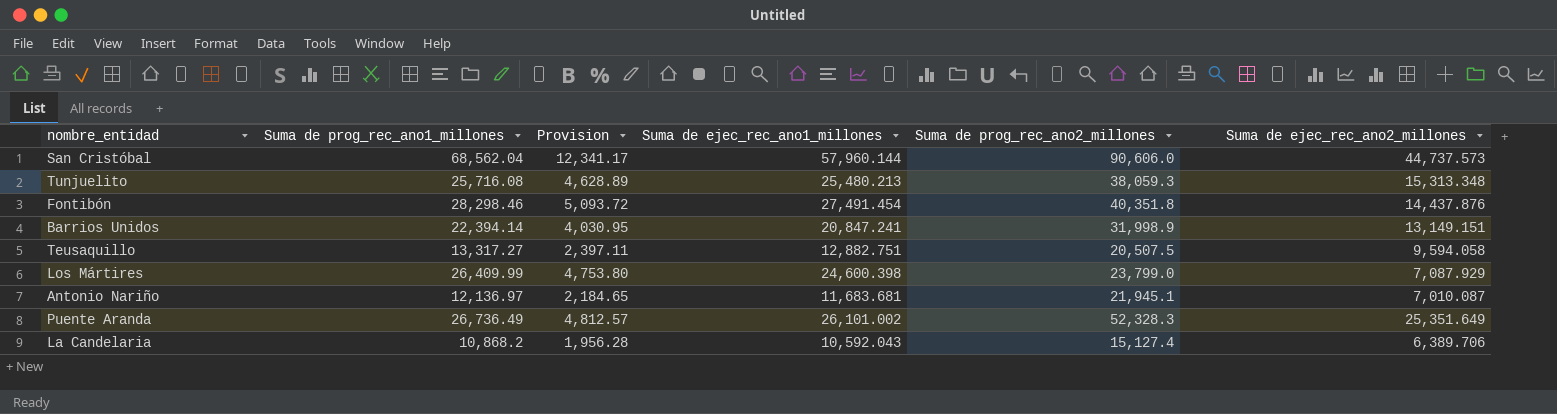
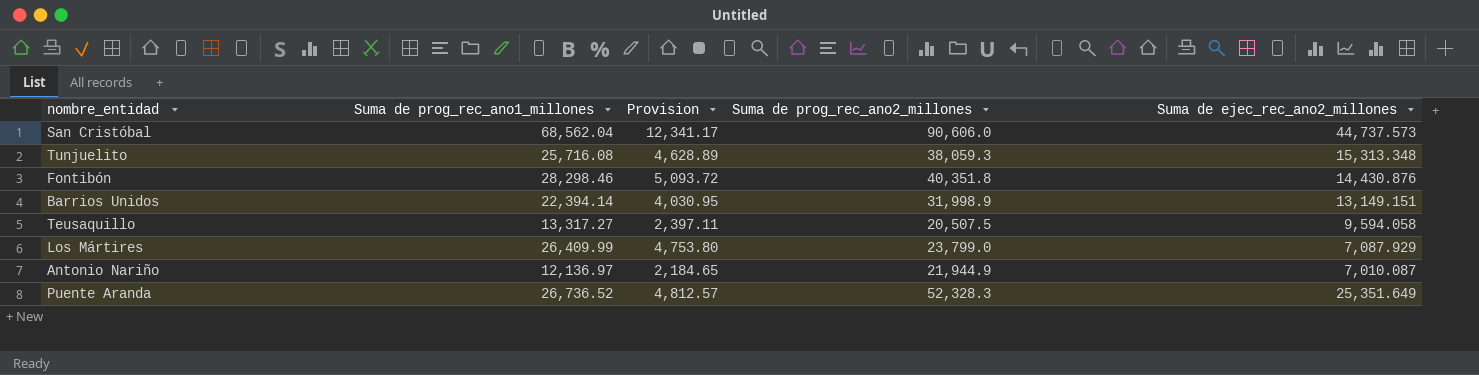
column Suma de ejec_rec_ano1_millones | position: 4 -> none
row La Candelaria: 10,868.2 | 1,956.28 | 10,592.043 | 15,127.4 | 6,389.706 -> none
Fontibón | Suma de ejec_rec_ano2_millones: 14,437.876 -> 14,430.876
Antonio Nariño | Suma de prog_rec_ano2_millones: 21,945.1 -> 21,944.9
Puente Aranda | Suma de prog_rec_ano1_millones: 26,736.49 -> 26,736.52

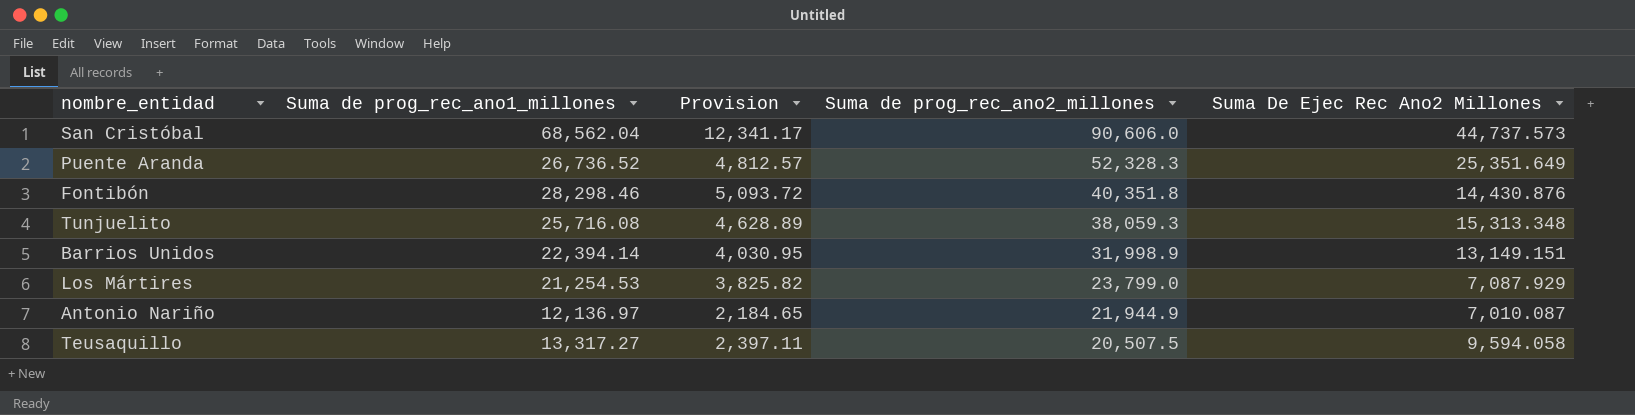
row order: none -> Suma de prog_rec_ano2_millones descending
column name: Suma de ejec_rec_ano2_millones -> Suma De Ejec Rec Ano2 Millones
Los Mártires | Suma de prog_rec_ano1_millones: 26,409.99 -> 21,254.53
Los Mártires | Provision: 4,753.80 -> 3,825.82

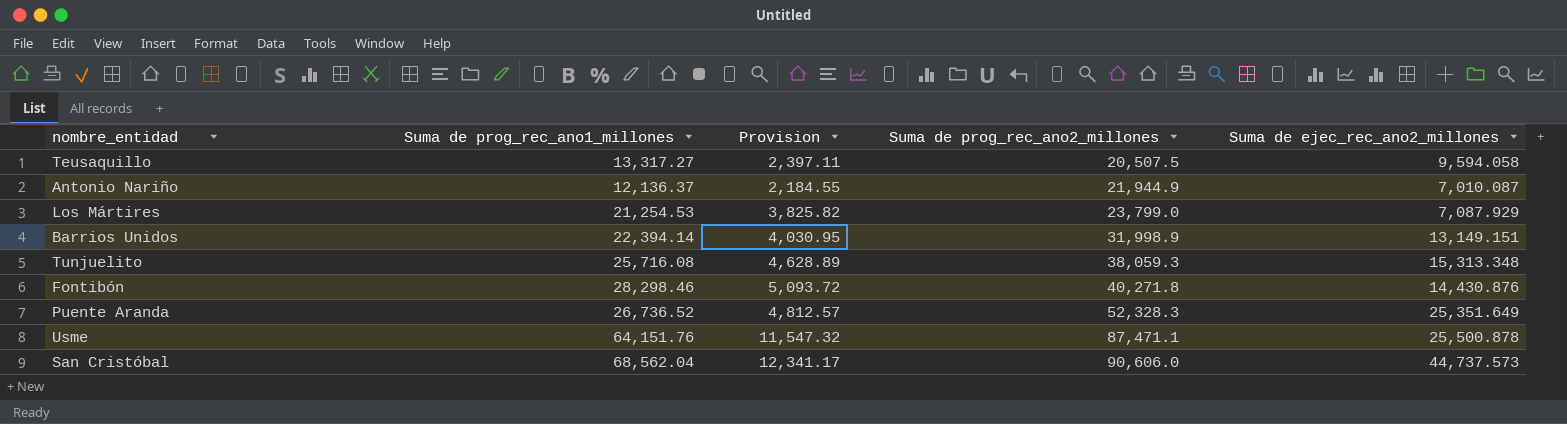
row order: Suma de prog_rec_ano2_millones descending -> Suma de prog_rec_ano2_millones ascending
column name: Suma De Ejec Rec Ano2 Millones -> Suma de ejec_rec_ano2_millones
Antonio Nariño | Suma de prog_rec_ano1_millones: 12,136.97 -> 12,136.37
Antonio Nariño | Provision: 2,184.65 -> 2,184.55
Fontibón | Suma de prog_rec_ano2_millones: 40,351.8 -> 40,271.8
row Usme: none -> 64,151.76 | 11,547.32 | 87,471.1 | 25,500.878

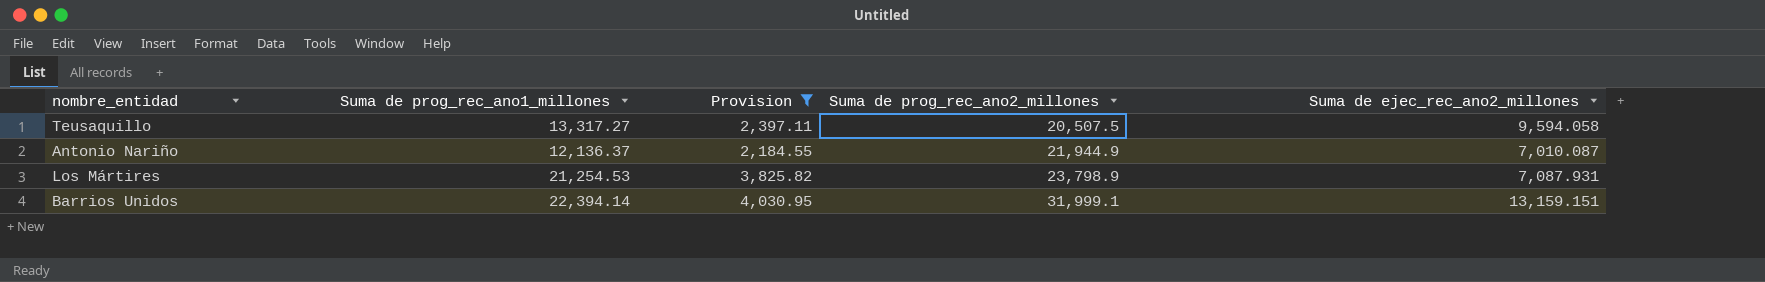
filter: none -> Provision <= 4,030.95
Los Mártires | Suma de prog_rec_ano2_millones: 23,799.0 -> 23,798.9
Los Mártires | Suma de ejec_rec_ano2_millones: 7,087.929 -> 7,087.931
Barrios Unidos | Suma de prog_rec_ano2_millones: 31,998.9 -> 31,999.1
Barrios Unidos | Suma de ejec_rec_ano2_millones: 13,149.151 -> 13,159.151

